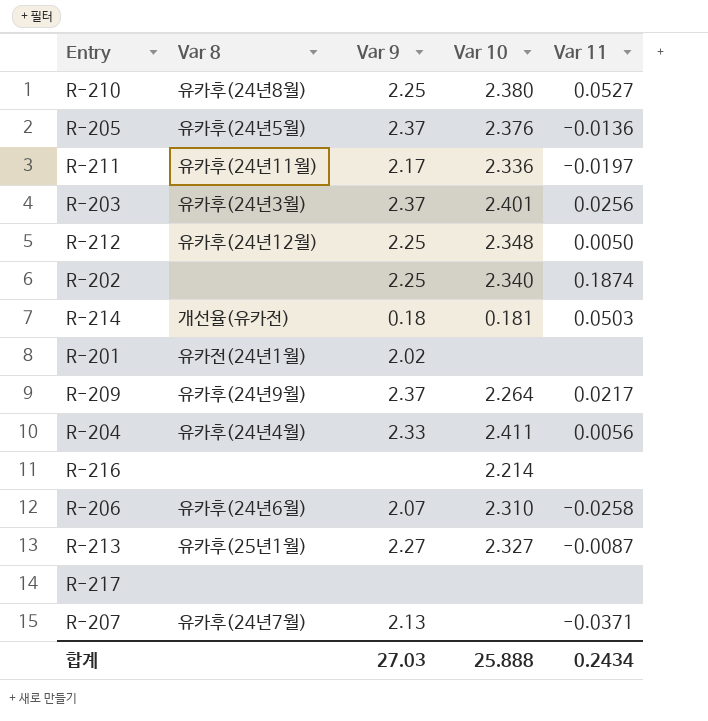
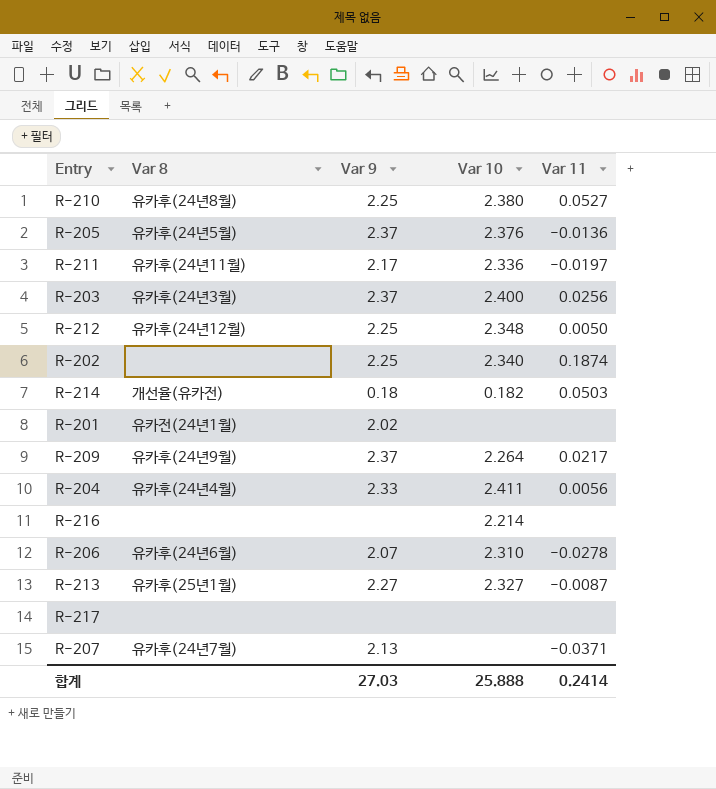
R-203 | Var 10: 2.401 -> 2.400
R-214 | Var 10: 0.181 -> 0.182
R-206 | Var 11: -0.0258 -> -0.0278
합계 | Var 11: 0.2434 -> 0.2414

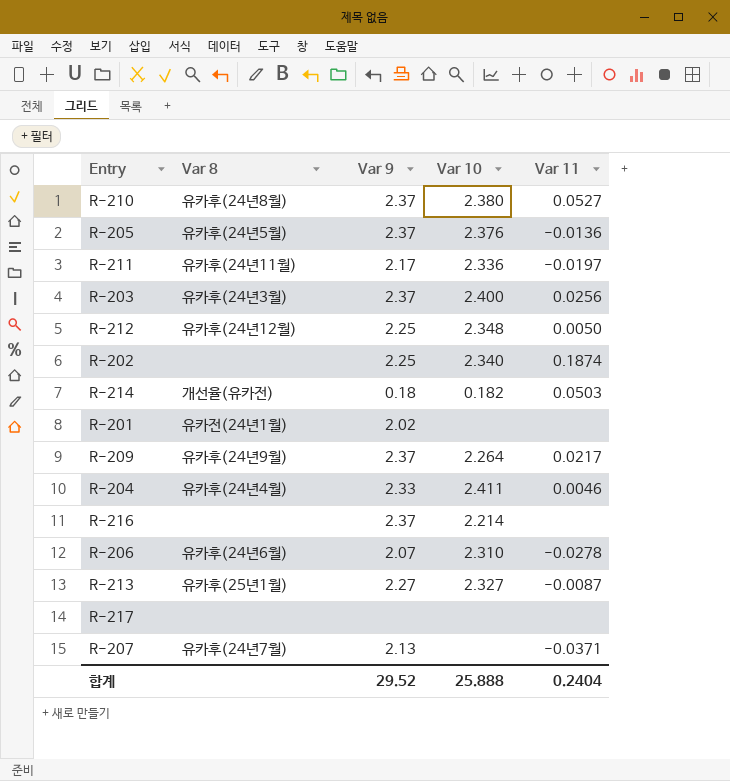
R-210 | Var 9: 2.25 -> 2.37
R-204 | Var 11: 0.0056 -> 0.0046
R-216 | Var 9: none -> 2.37
합계 | Var 9: 27.03 -> 29.52
합계 | Var 11: 0.2414 -> 0.2404

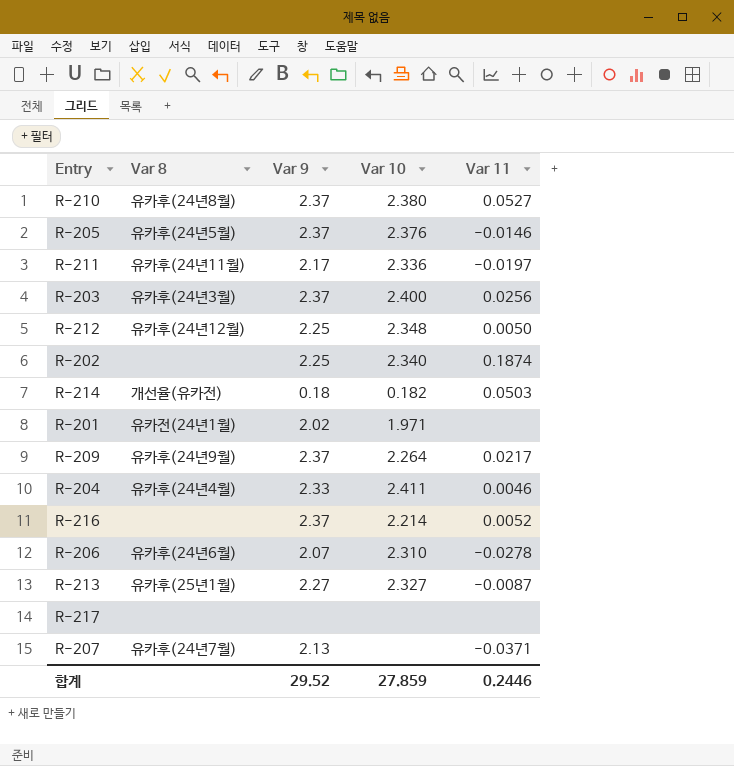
R-205 | Var 11: -0.0136 -> -0.0146
R-201 | Var 10: none -> 1.971
R-216 | Var 11: none -> 0.0052
합계 | Var 10: 25.888 -> 27.859
합계 | Var 11: 0.2404 -> 0.2446

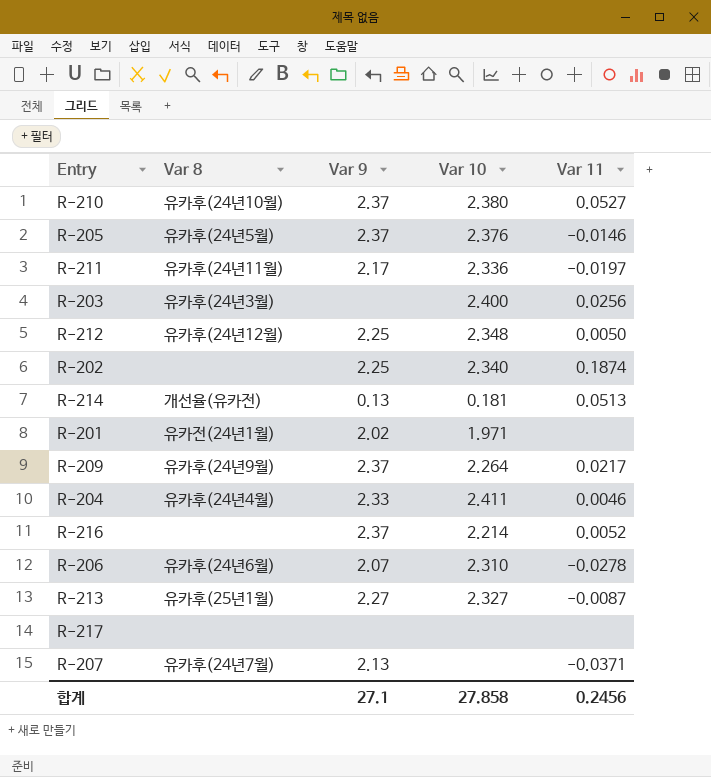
R-210 | Var 8: 유카후(24년8월) -> 유카후(24년10월)
R-203 | Var 9: 2.37 -> none
R-214 | Var 9: 0.18 -> 0.13
R-214 | Var 10: 0.182 -> 0.181
R-214 | Var 11: 0.0503 -> 0.0513
합계 | Var 9: 29.52 -> 27.1
합계 | Var 10: 27.859 -> 27.858
합계 | Var 11: 0.2446 -> 0.2456

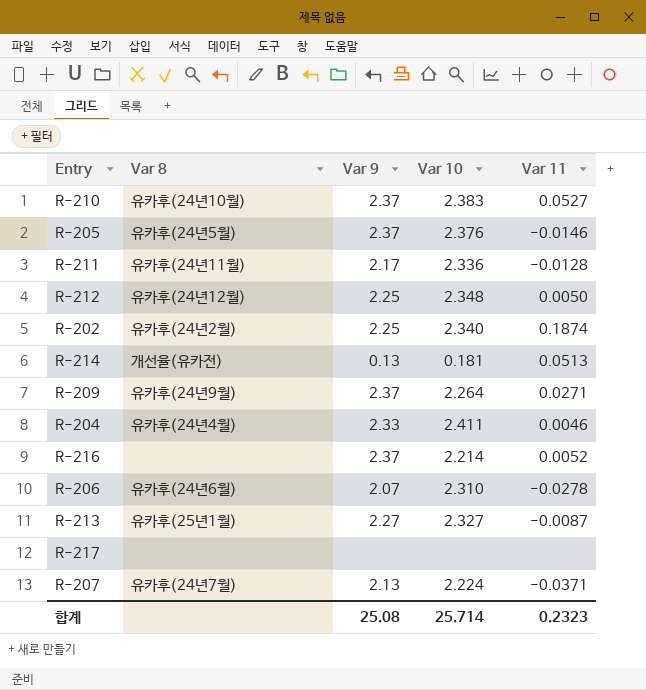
row R-203: 유카후(24년3월) | none | 2.400 | 0.0256 -> none
row R-201: 유카전(24년1월) | 2.02 | 1.971 | none -> none
R-210 | Var 10: 2.380 -> 2.383
R-211 | Var 11: -0.0197 -> -0.0128
R-202 | Var 8: none -> 유카후(24년2월)
R-209 | Var 11: 0.0217 -> 0.0271
R-207 | Var 10: none -> 2.224
합계 | Var 9: 27.1 -> 25.08
합계 | Var 10: 27.858 -> 25.714
합계 | Var 11: 0.2456 -> 0.2323

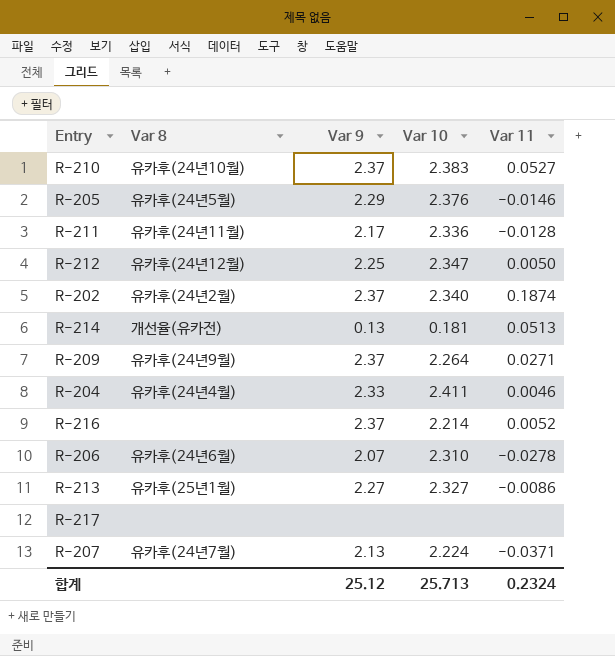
R-205 | Var 9: 2.37 -> 2.29
R-212 | Var 10: 2.348 -> 2.347
R-202 | Var 9: 2.25 -> 2.37
R-213 | Var 11: -0.0087 -> -0.0086
합계 | Var 9: 25.08 -> 25.12
합계 | Var 10: 25.714 -> 25.713
합계 | Var 11: 0.2323 -> 0.2324

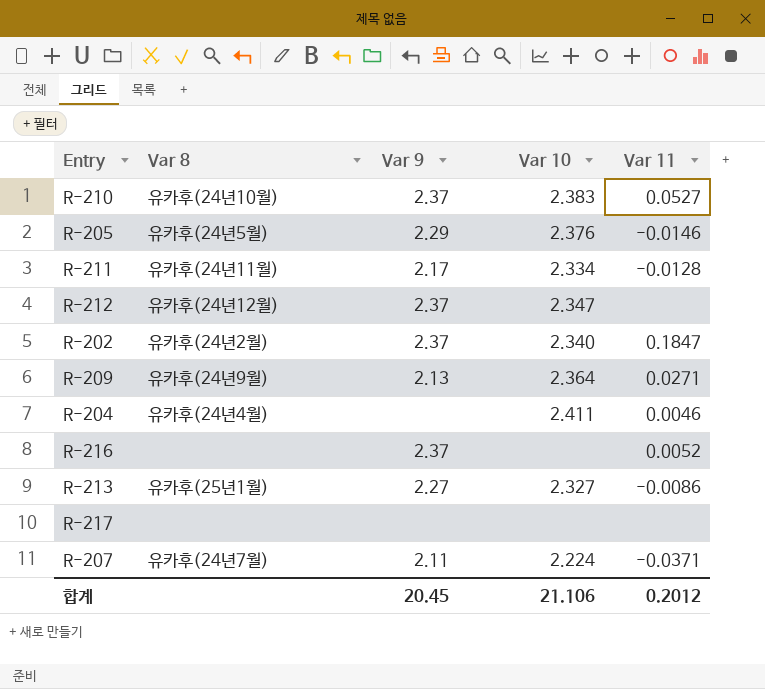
row R-214: 개선율(유카전) | 0.13 | 0.181 | 0.0513 -> none
row R-206: 유카후(24년6월) | 2.07 | 2.310 | -0.0278 -> none
R-211 | Var 10: 2.336 -> 2.334
R-212 | Var 9: 2.25 -> 2.37
R-212 | Var 11: 0.0050 -> none
R-202 | Var 11: 0.1874 -> 0.1847
R-209 | Var 9: 2.37 -> 2.13
R-209 | Var 10: 2.264 -> 2.364
R-204 | Var 9: 2.33 -> none
R-216 | Var 10: 2.214 -> none
R-207 | Var 9: 2.13 -> 2.11
합계 | Var 9: 25.12 -> 20.45
합계 | Var 10: 25.713 -> 21.106
합계 | Var 11: 0.2324 -> 0.2012

